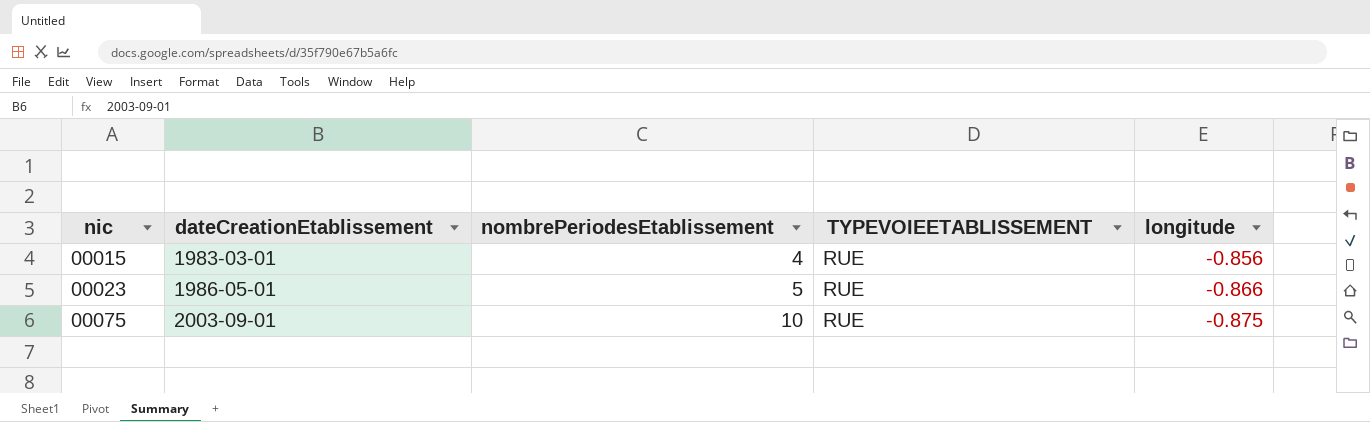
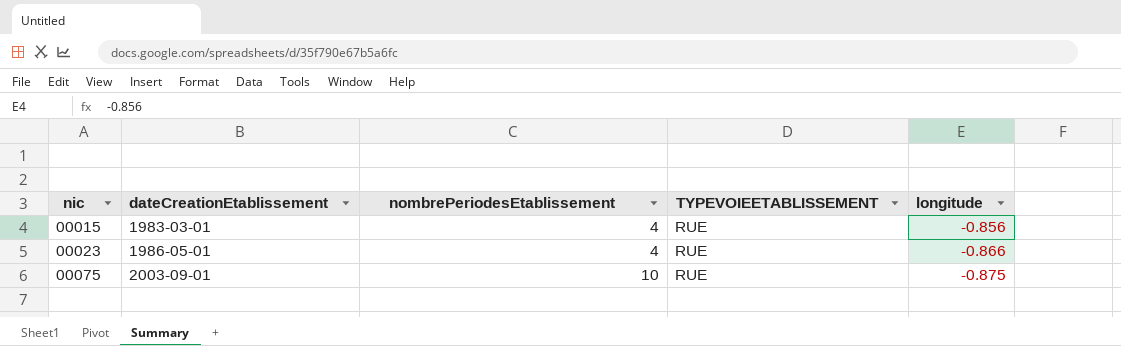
00023 | nombrePeriodesEtablissement: 5 -> 4

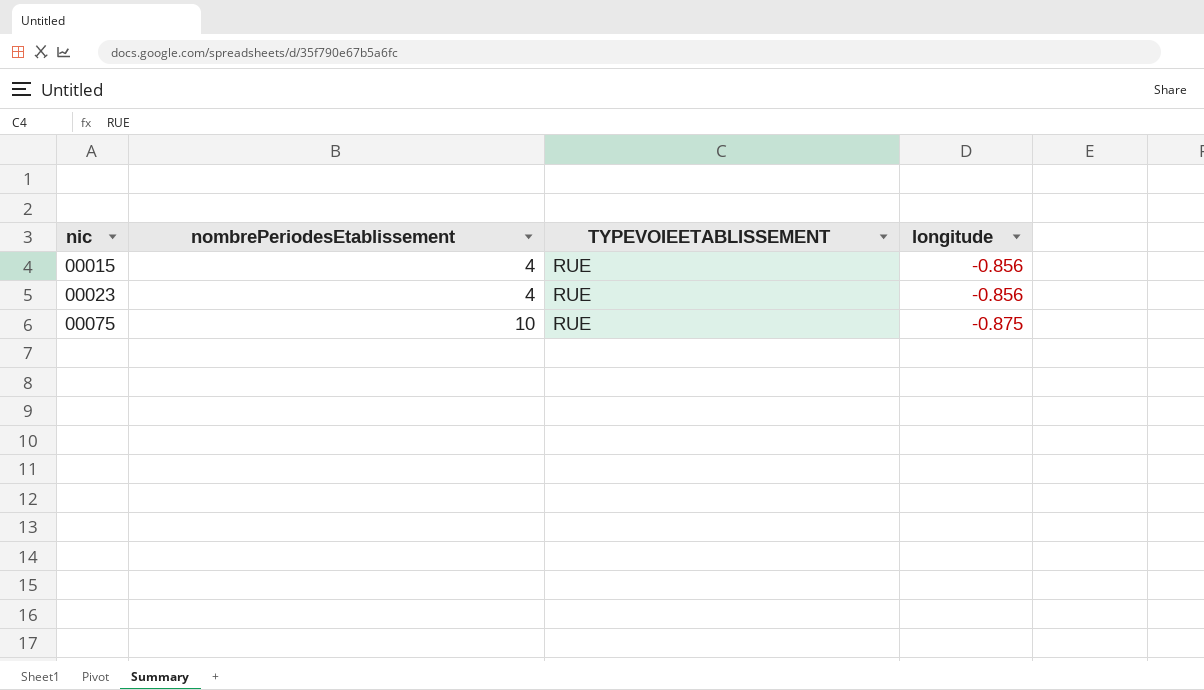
column dateCreationEtablissement | position: 2 -> none
00023 | longitude: -0.866 -> -0.856

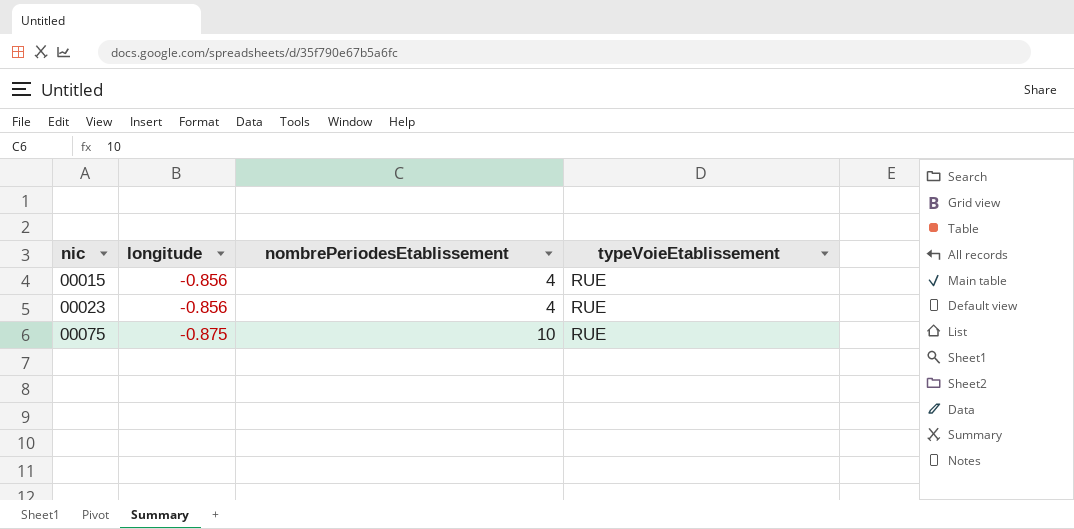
column longitude | position: 4 -> 2
column name: TYPEVOIEETABLISSEMENT -> typeVoieEtablissement

